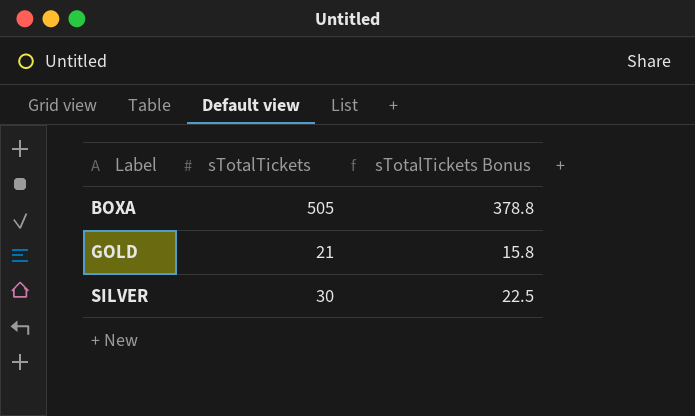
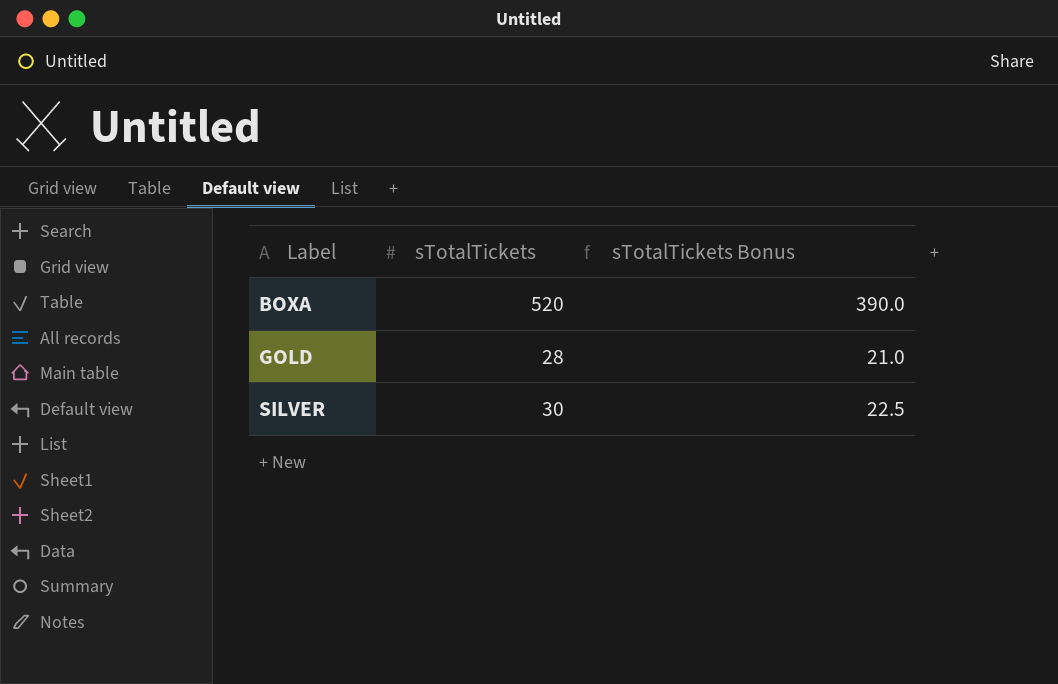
BOXA | sTotalTickets: 505 -> 520
BOXA | sTotalTickets Bonus: 378.8 -> 390.0
GOLD | sTotalTickets: 21 -> 28
GOLD | sTotalTickets Bonus: 15.8 -> 21.0

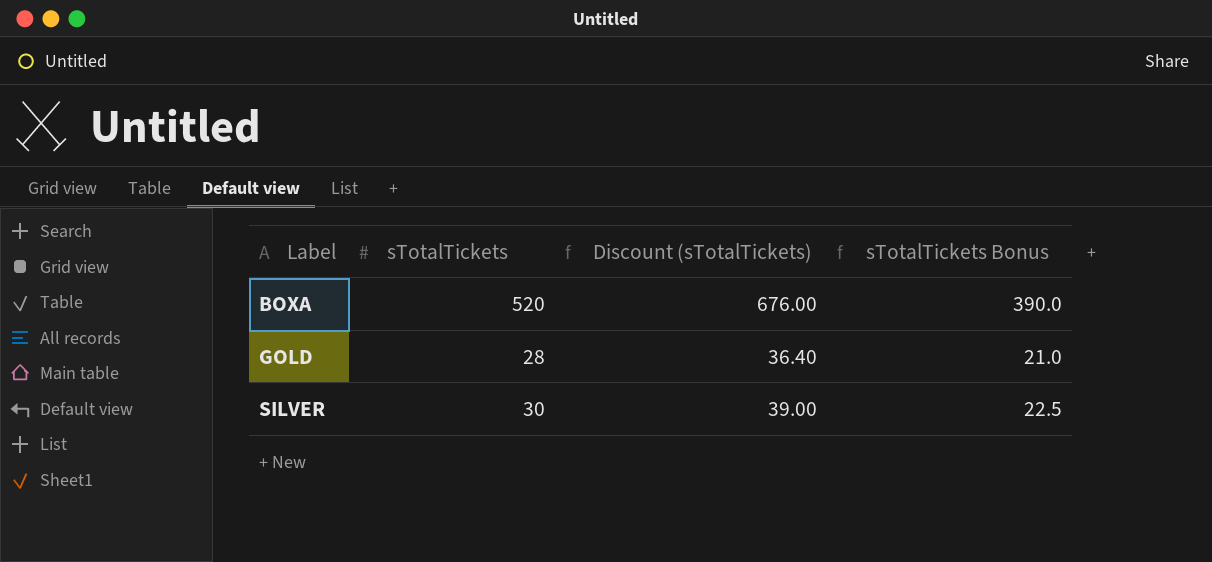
column Discount (sTotalTickets) | formula: none -> [sTotalTickets] * 1.3

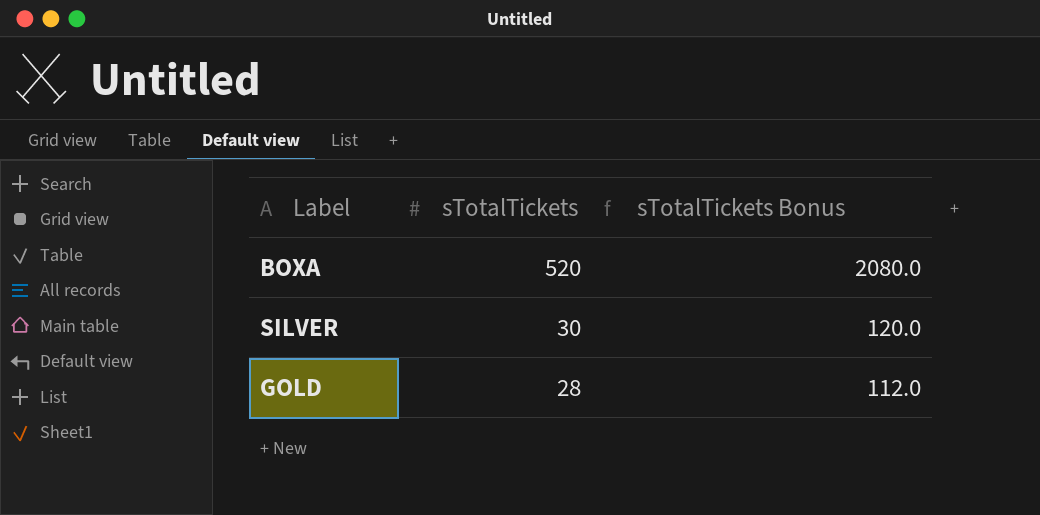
row order: Label ascending -> sTotalTickets descending
column Discount (sTotalTickets) | formula: [sTotalTickets] * 1.3 -> none
column sTotalTickets Bonus | formula: [sTotalTickets] * 0.75 -> [sTotalTickets] * 4

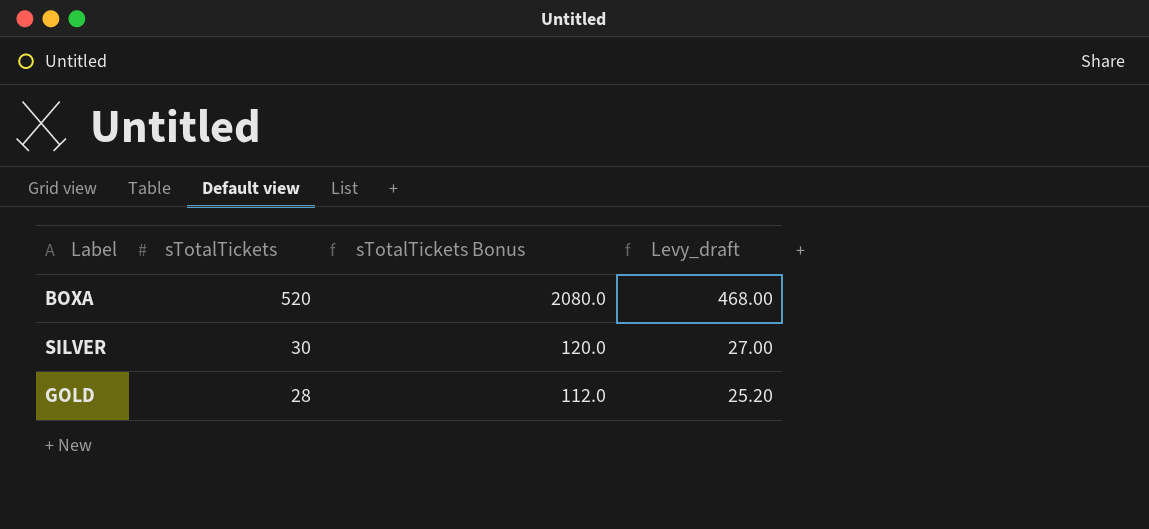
column Levy_draft | formula: none -> [sTotalTickets] * 0.9

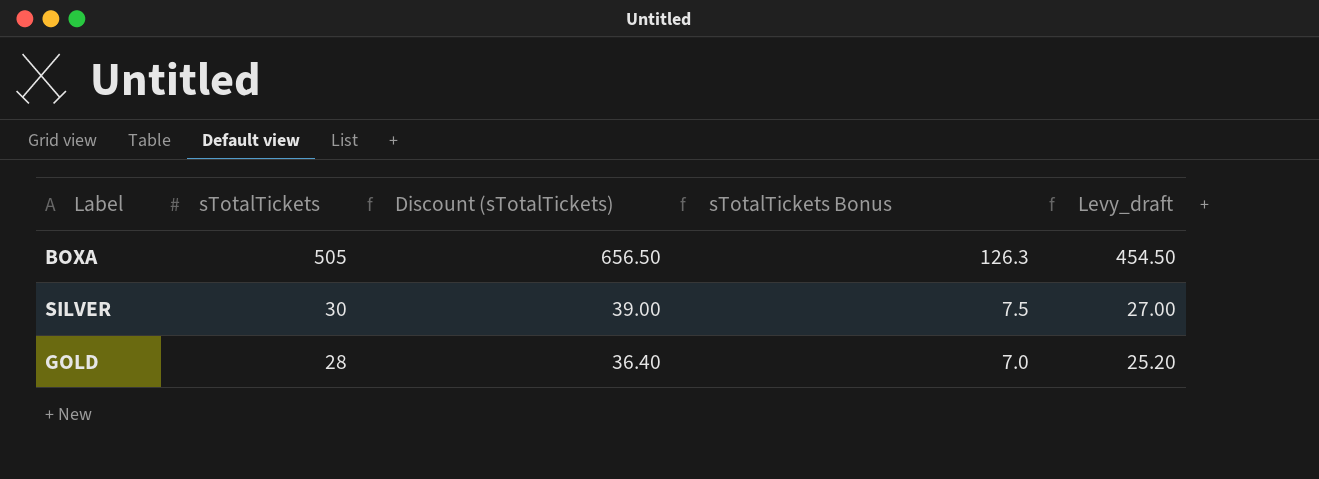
column Discount (sTotalTickets) | formula: none -> [sTotalTickets] * 1.3
column sTotalTickets Bonus | formula: [sTotalTickets] * 4 -> [sTotalTickets] * 0.25
BOXA | sTotalTickets: 520 -> 505
BOXA | Levy_draft: 468.00 -> 454.50

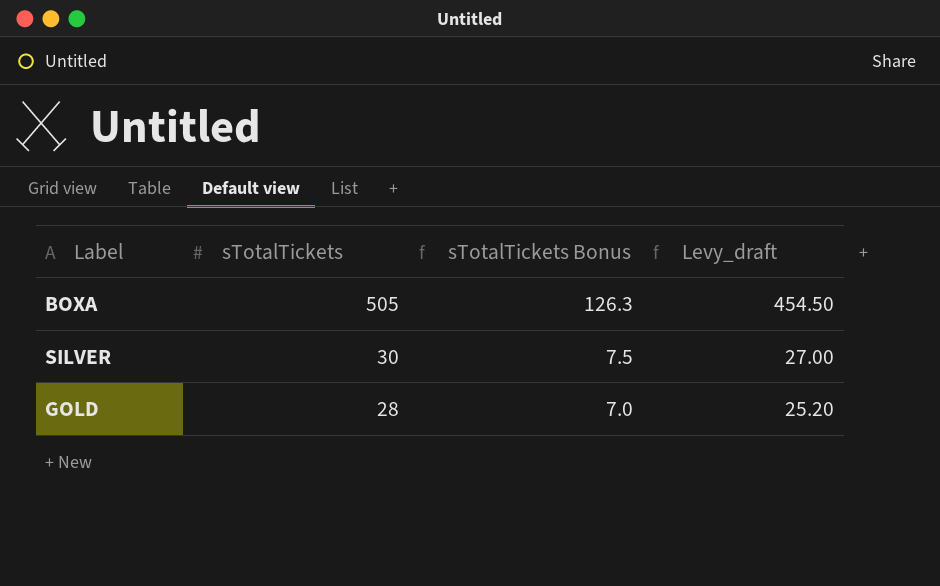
column Discount (sTotalTickets) | formula: [sTotalTickets] * 1.3 -> none

